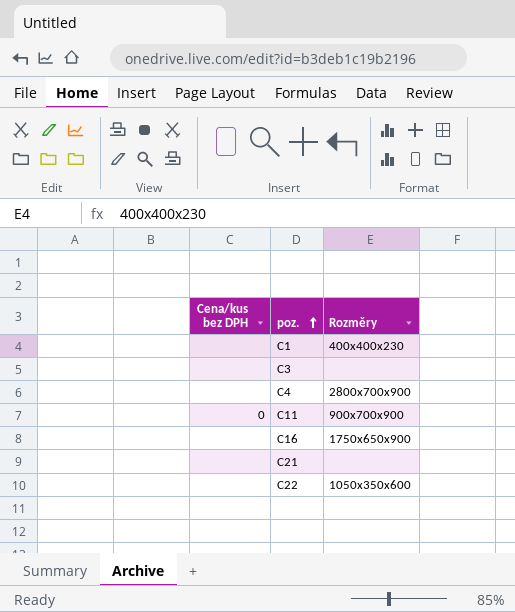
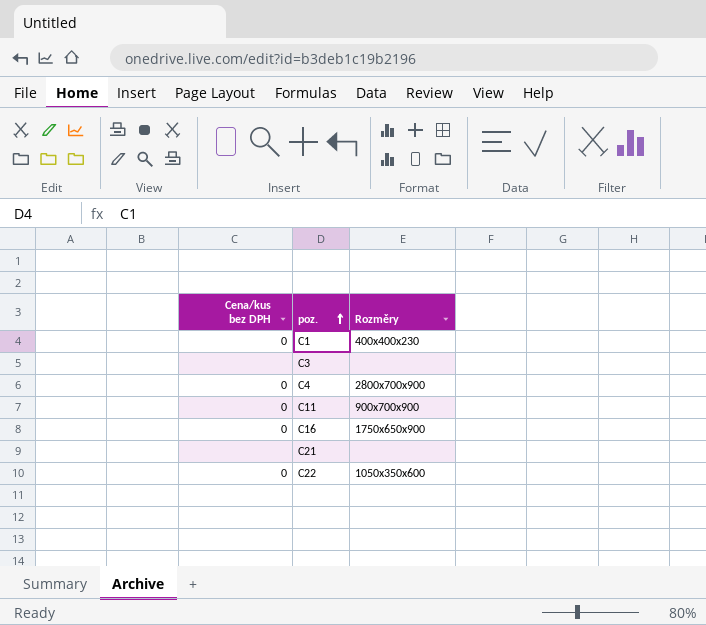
C1 | Cena/kus bez DPH: none -> 0
C4 | Cena/kus bez DPH: none -> 0
C16 | Cena/kus bez DPH: none -> 0
C22 | Cena/kus bez DPH: none -> 0

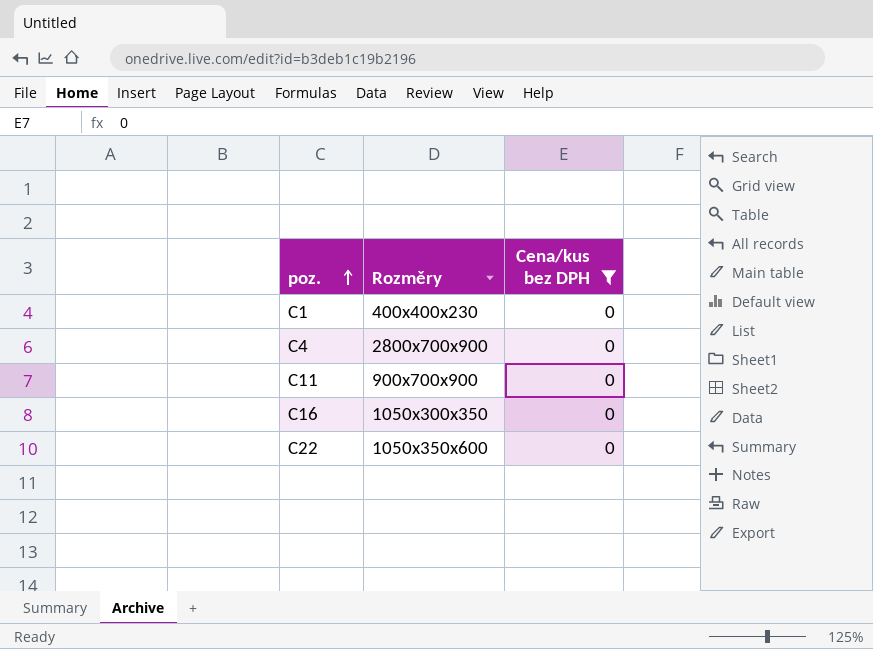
filter: none -> Cena/kus bez DPH = 0
column Cena/kus bez DPH | position: 1 -> 3
C16 | Rozměry: 1750x650x900 -> 1050x300x350

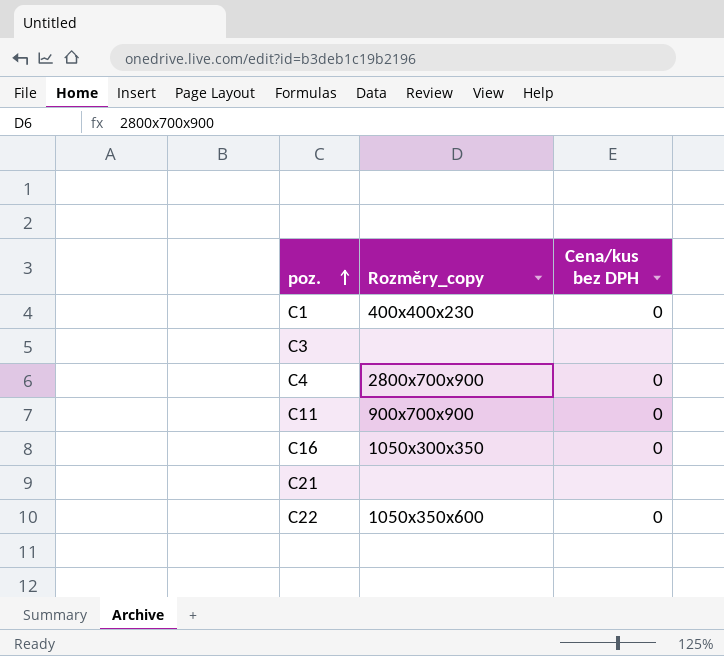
filter: Cena/kus bez DPH = 0 -> none
column name: Rozměry -> Rozměry_copy

